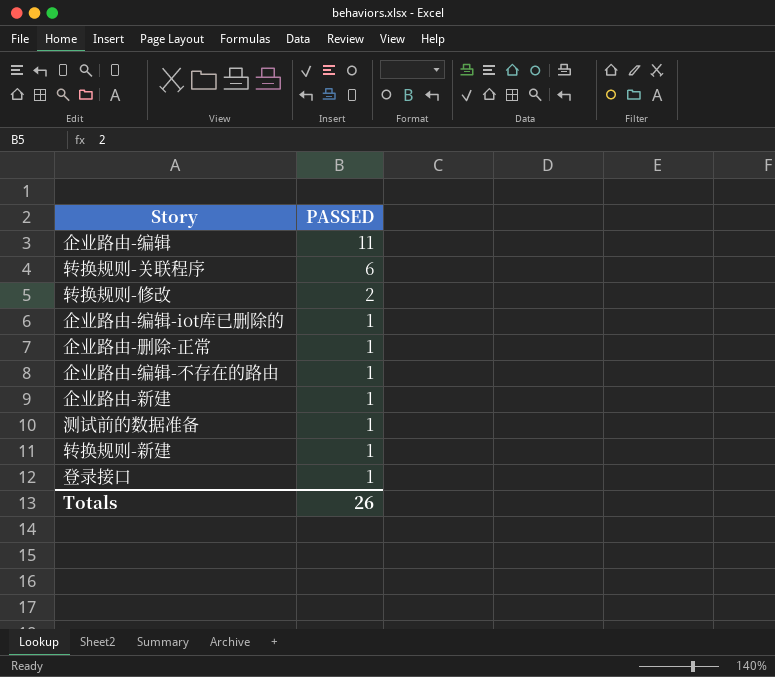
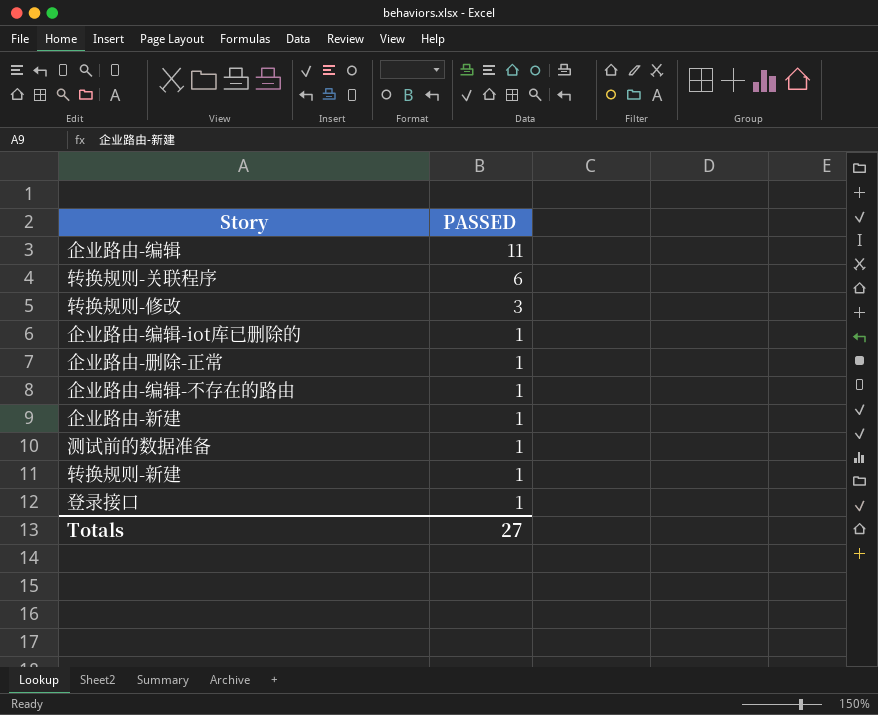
转换规则-修改 | PASSED: 2 -> 3
Totals | PASSED: 26 -> 27

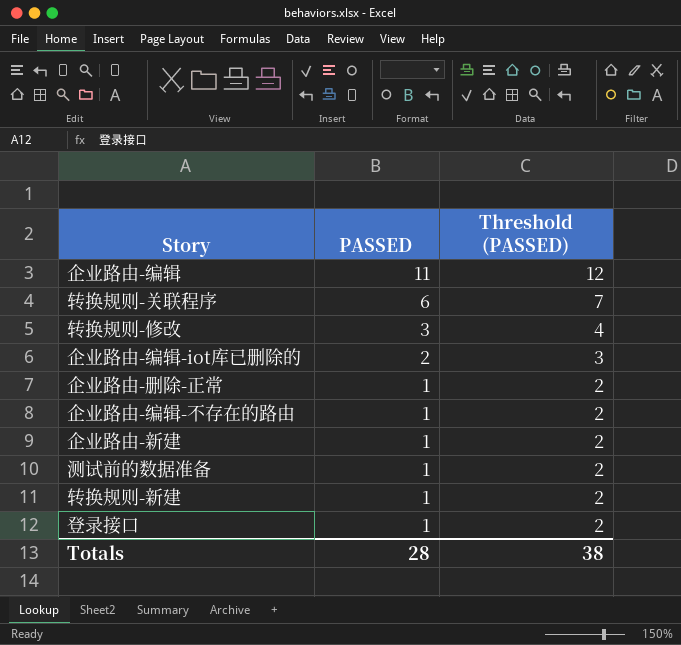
column Threshold (PASSED) | formula: none -> [PASSED] + 1
企业路由-编辑-iot库已删除的 | PASSED: 1 -> 2
Totals | PASSED: 27 -> 28

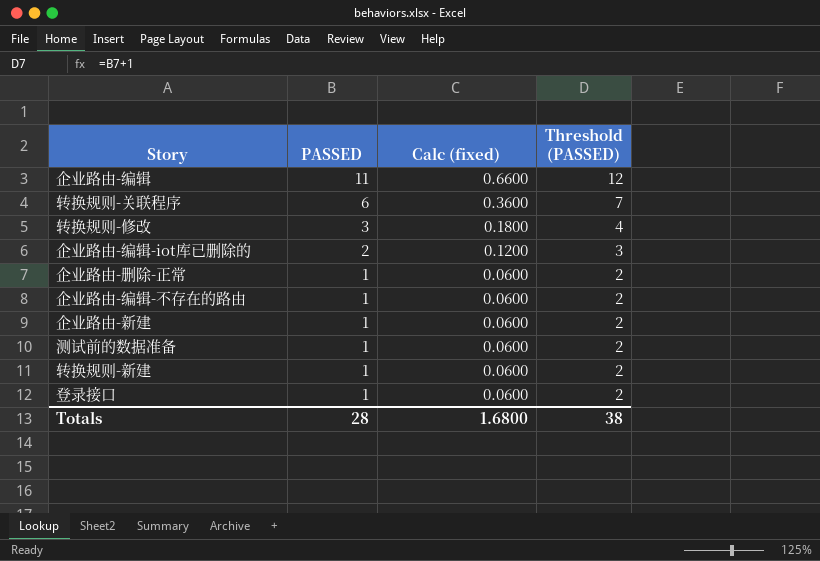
column Calc (fixed) | formula: none -> [PASSED] * 0.06

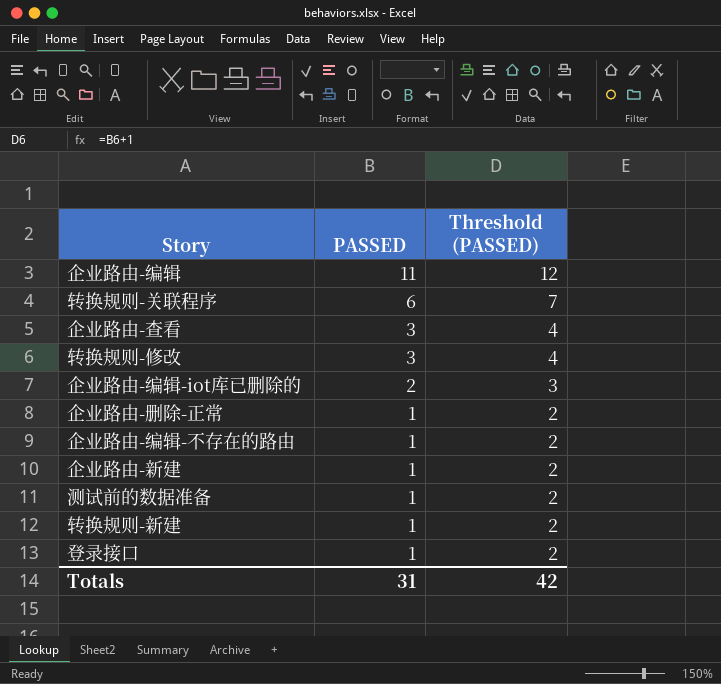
column Calc (fixed) | formula: [PASSED] * 0.06 -> none
row 企业路由-查看: none -> 3 | 4
Totals | PASSED: 28 -> 31
Totals | Threshold (PASSED): 38 -> 42

